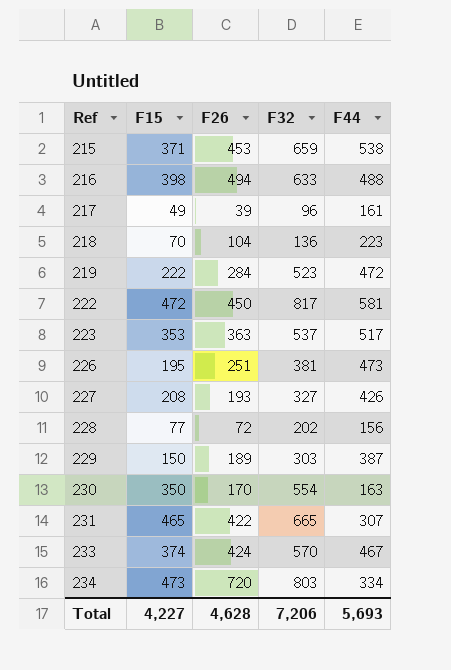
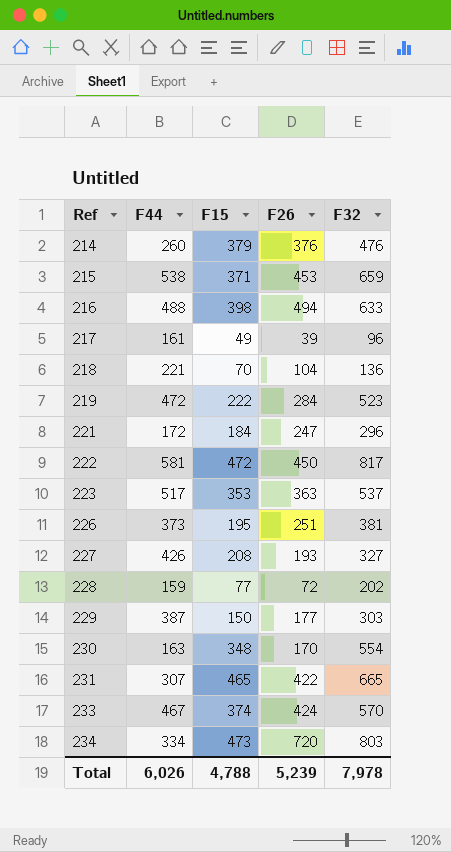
column F44 | position: 5 -> 2
row 214: none -> 260 | 379 | 376 | 476
218 | F44: 223 -> 221
row 221: none -> 172 | 184 | 247 | 296
226 | F44: 473 -> 373
228 | F44: 156 -> 159
229 | F26: 189 -> 177
230 | F15: 350 -> 348
Total | F44: 5,693 -> 6,026
Total | F15: 4,227 -> 4,788
Total | F26: 4,628 -> 5,239
Total | F32: 7,206 -> 7,978

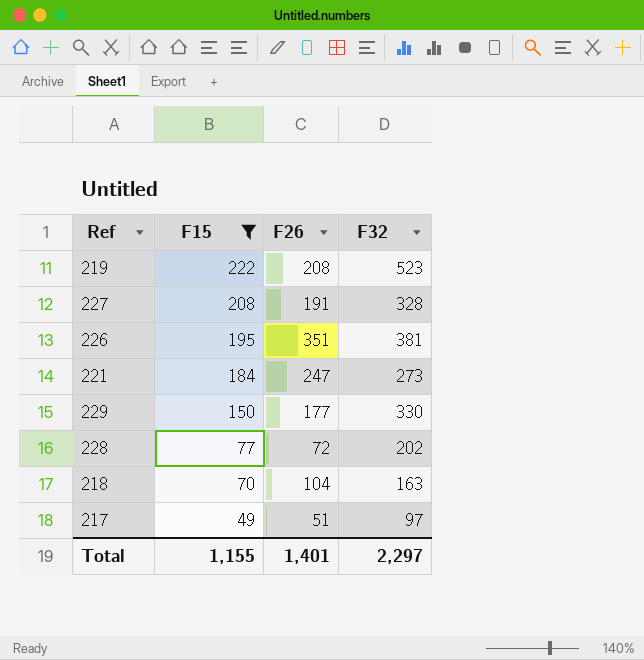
filter: none -> F15 <= 222
row order: Ref ascending -> F15 descending
column F44 | position: 2 -> none
219 | F26: 284 -> 208
227 | F26: 193 -> 191
227 | F32: 327 -> 328
226 | F26: 251 -> 351
221 | F32: 296 -> 273
229 | F32: 303 -> 330
218 | F32: 136 -> 163
217 | F26: 39 -> 51
217 | F32: 96 -> 97
Total | F15: 4,788 -> 1,155
Total | F26: 5,239 -> 1,401
Total | F32: 7,978 -> 2,297

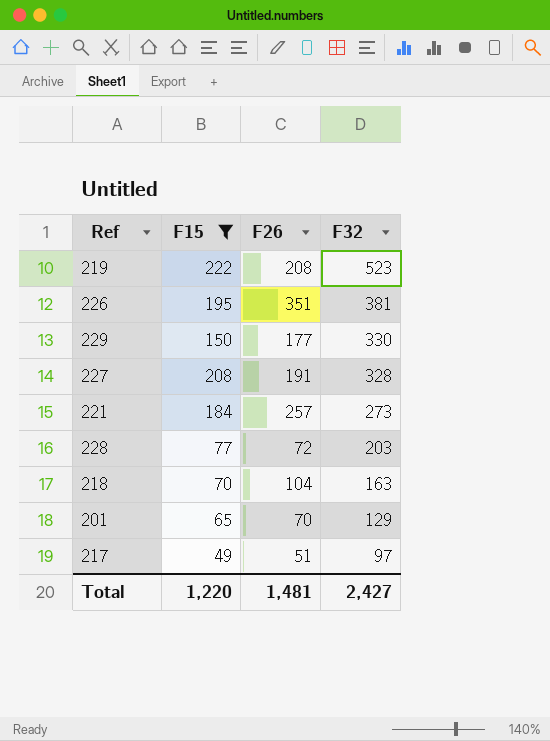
row order: F15 descending -> F32 descending
221 | F26: 247 -> 257
228 | F32: 202 -> 203
row 201: none -> 65 | 70 | 129
Total | F15: 1,155 -> 1,220
Total | F26: 1,401 -> 1,481
Total | F32: 2,297 -> 2,427

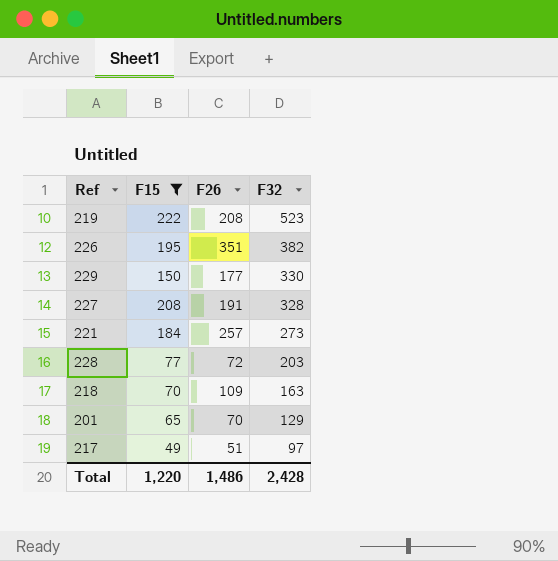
226 | F32: 381 -> 382
218 | F26: 104 -> 109
Total | F26: 1,481 -> 1,486
Total | F32: 2,427 -> 2,428

